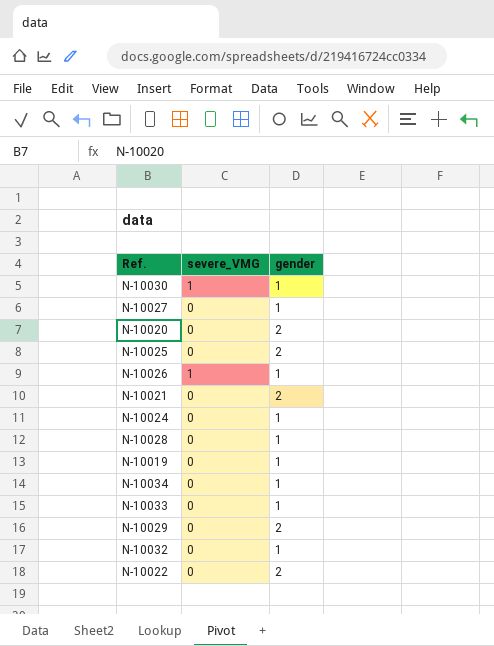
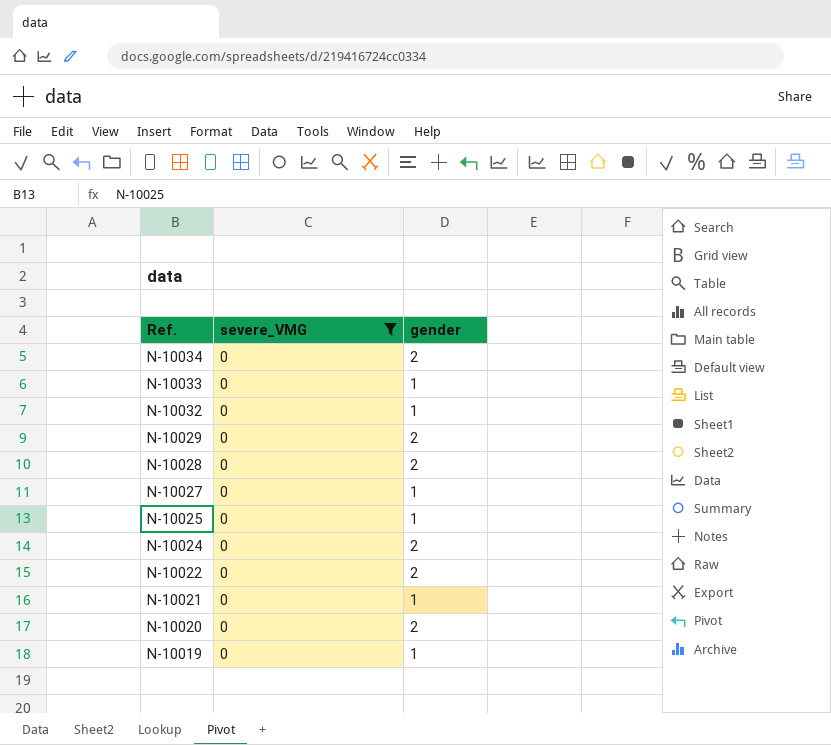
filter: none -> severe_VMG = 0
row order: none -> Ref. descending
N-10034 | gender: 1 -> 2
N-10028 | gender: 1 -> 2
N-10025 | gender: 2 -> 1
N-10024 | gender: 1 -> 2
N-10021 | gender: 2 -> 1

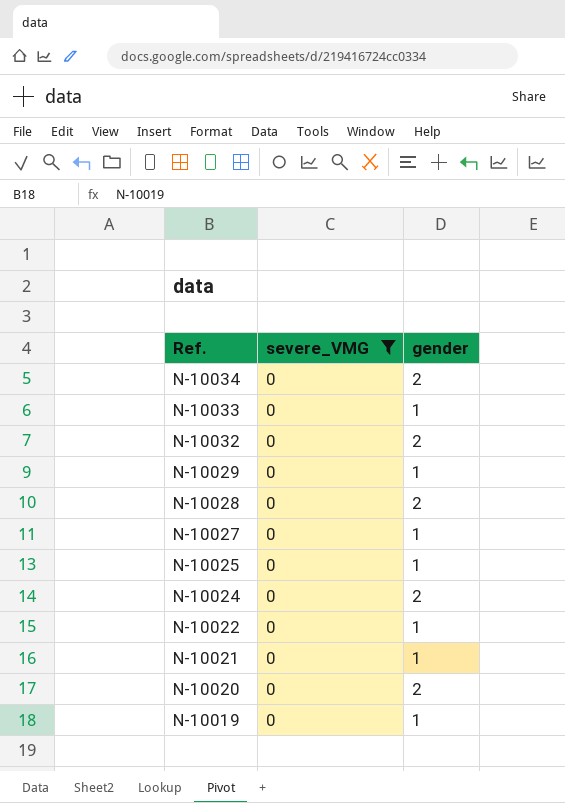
N-10032 | gender: 1 -> 2
N-10029 | gender: 2 -> 1
N-10022 | gender: 2 -> 1

